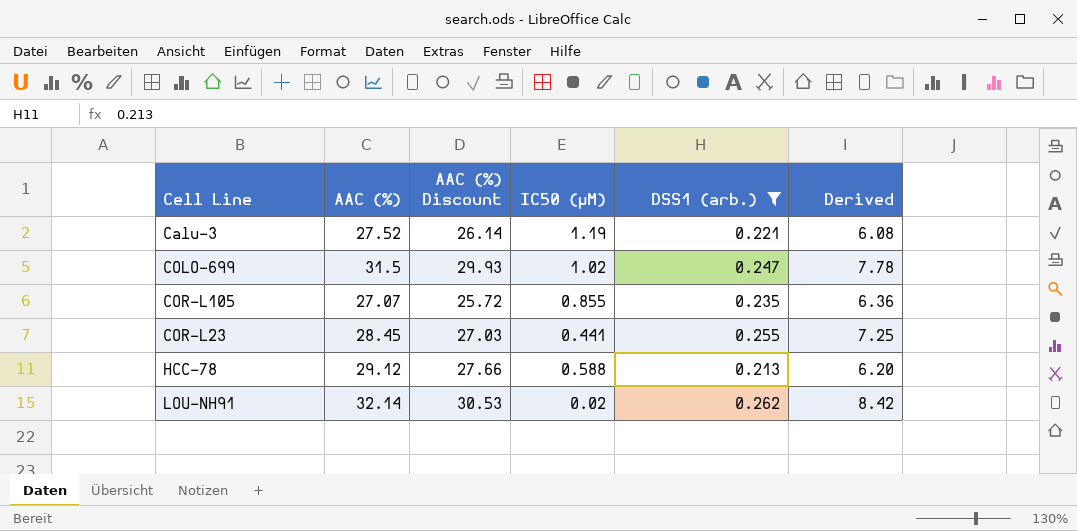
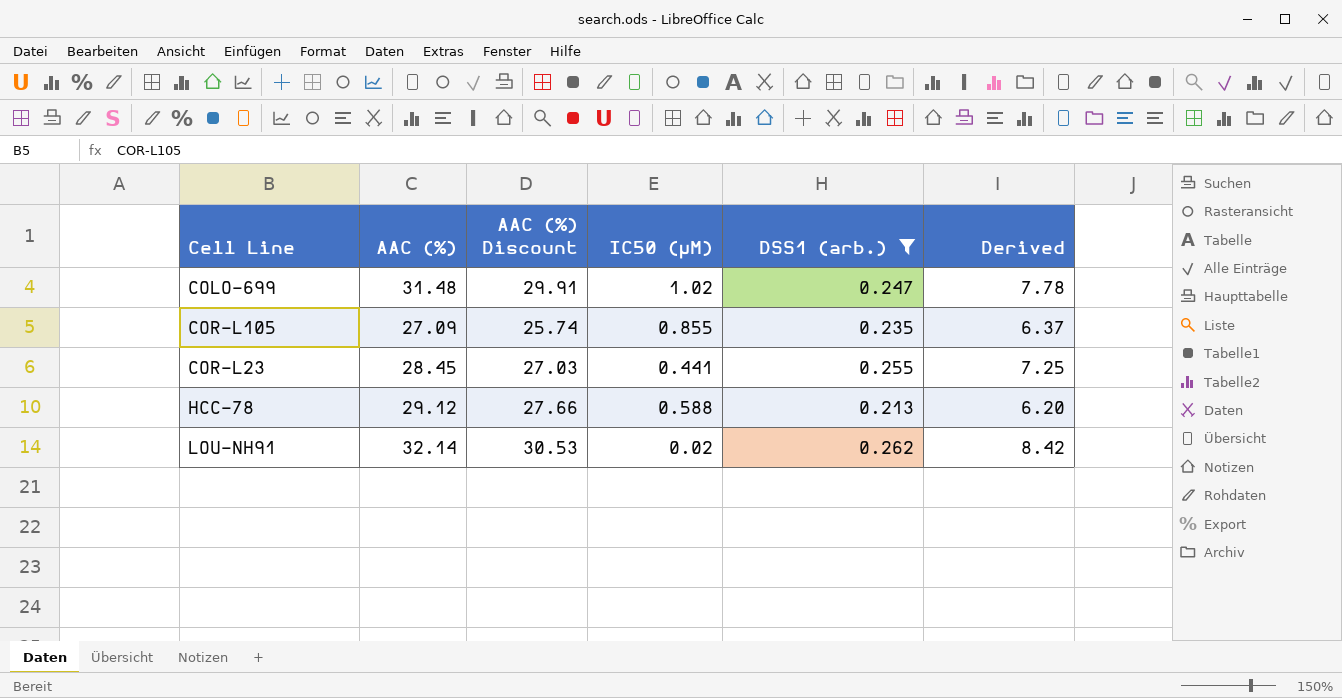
row Calu-3: 27.52 | 26.14 | 1.19 | 0.221 | 6.08 -> none
COLO-699 | AAC (%): 31.5 -> 31.48
COLO-699 | AAC (%) Discount: 29.93 -> 29.91
COR-L105 | AAC (%): 27.07 -> 27.09
COR-L105 | AAC (%) Discount: 25.72 -> 25.74
COR-L105 | Derived: 6.36 -> 6.37

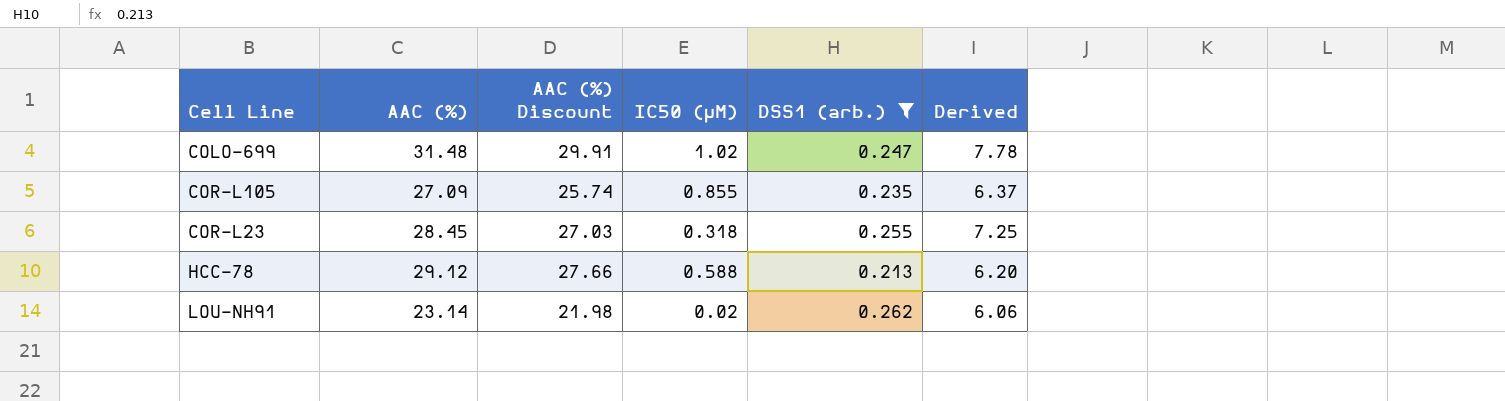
COR-L23 | IC50 (µM): 0.441 -> 0.318
LOU-NH91 | AAC (%): 32.14 -> 23.14
LOU-NH91 | AAC (%) Discount: 30.53 -> 21.98
LOU-NH91 | Derived: 8.42 -> 6.06

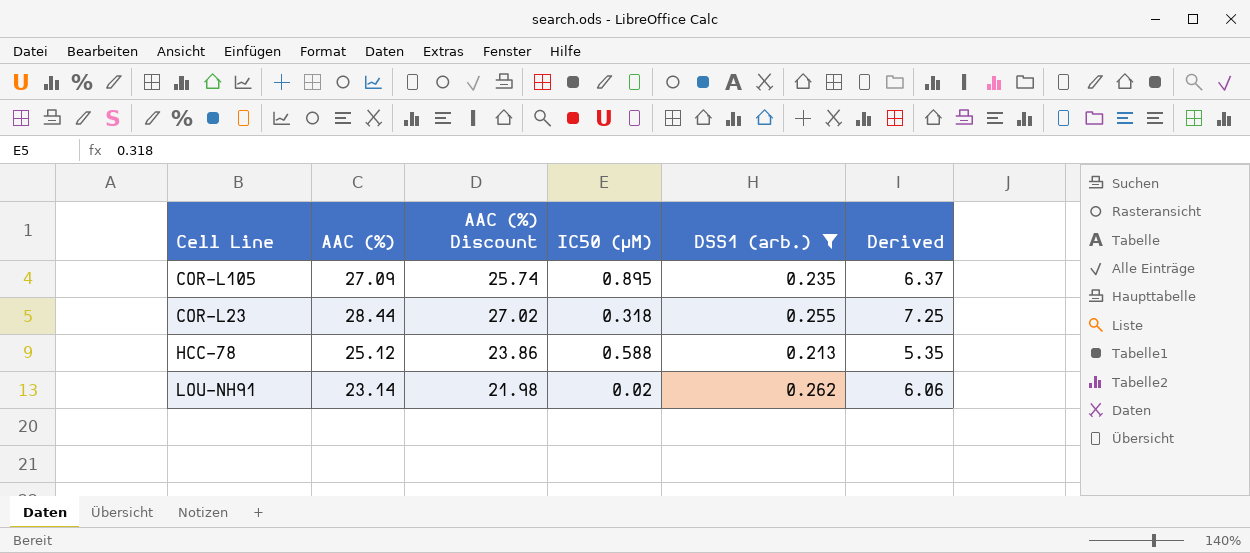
row COLO-699: 31.48 | 29.91 | 1.02 | 0.247 | 7.78 -> none
COR-L105 | IC50 (µM): 0.855 -> 0.895
COR-L23 | AAC (%): 28.45 -> 28.44
COR-L23 | AAC (%) Discount: 27.03 -> 27.02
HCC-78 | AAC (%): 29.12 -> 25.12
HCC-78 | AAC (%) Discount: 27.66 -> 23.86
HCC-78 | Derived: 6.20 -> 5.35

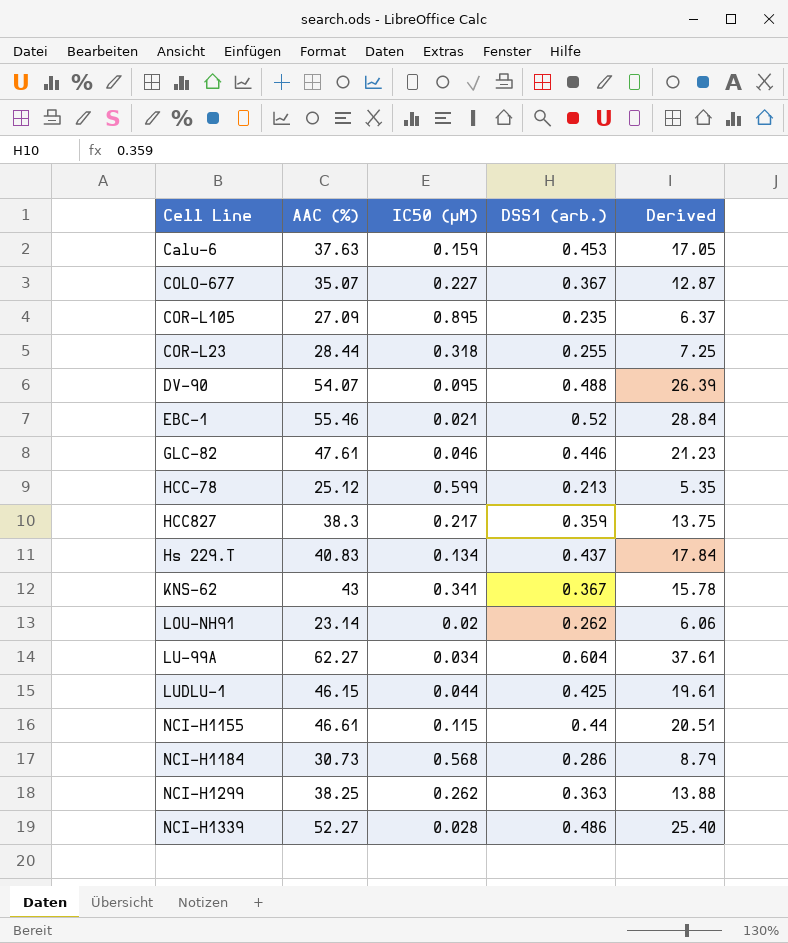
filter: DSS1 (arb.) <= 0.262 -> none
column AAC (%) Discount | formula: [AAC (%)] * 0.95 -> none
HCC-78 | IC50 (µM): 0.588 -> 0.599

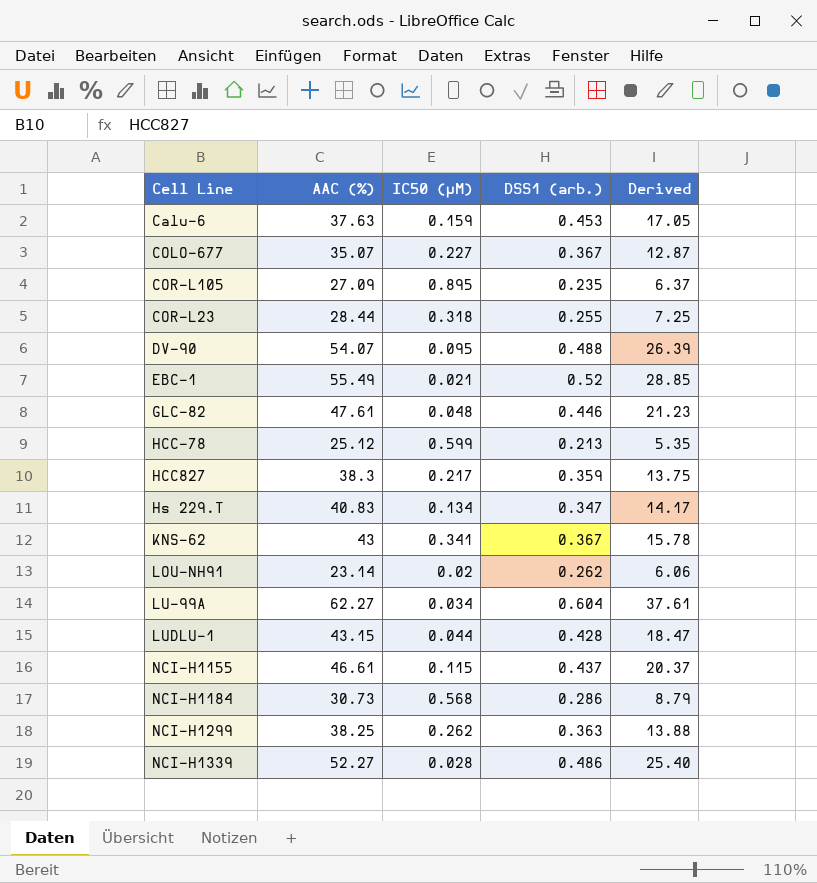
EBC-1 | AAC (%): 55.46 -> 55.49
EBC-1 | Derived: 28.84 -> 28.85
GLC-82 | IC50 (µM): 0.046 -> 0.048
Hs 229.T | DSS1 (arb.): 0.437 -> 0.347
Hs 229.T | Derived: 17.84 -> 14.17
LUDLU-1 | AAC (%): 46.15 -> 43.15
LUDLU-1 | DSS1 (arb.): 0.425 -> 0.428
LUDLU-1 | Derived: 19.61 -> 18.47
NCI-H1155 | DSS1 (arb.): 0.44 -> 0.437
NCI-H1155 | Derived: 20.51 -> 20.37

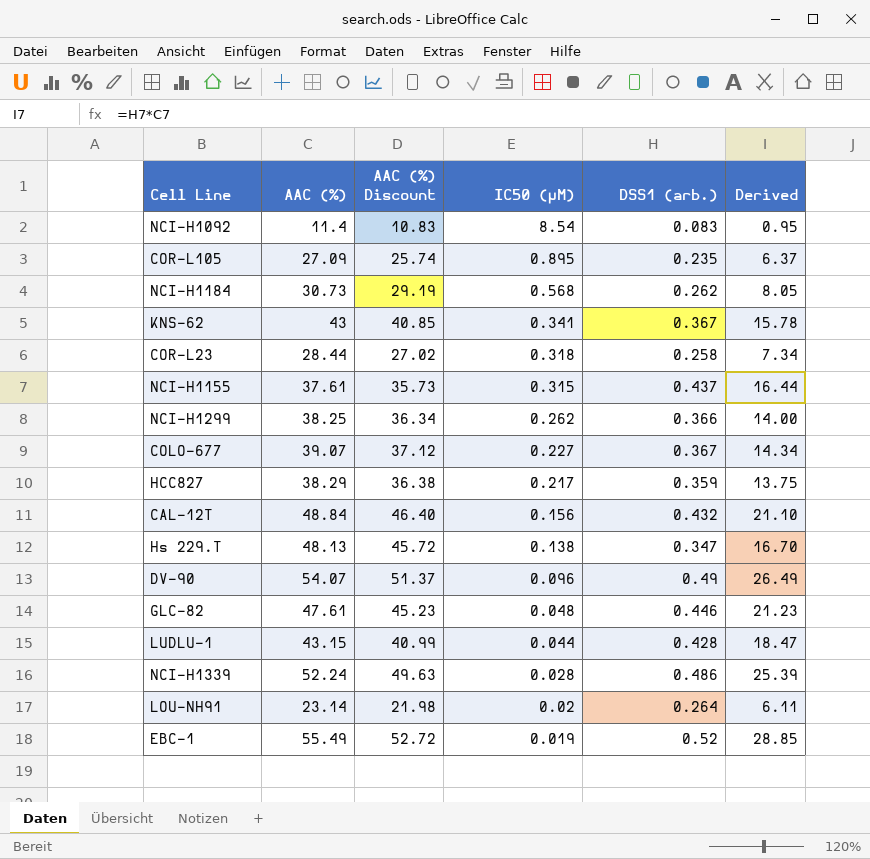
row order: none -> IC50 (µM) descending
column AAC (%) Discount | formula: none -> [AAC (%)] * 0.95
row Calu-6: 37.63 | 0.159 | 0.453 | 17.05 -> none
row HCC-78: 25.12 | 0.599 | 0.213 | 5.35 -> none
row LU-99A: 62.27 | 0.034 | 0.604 | 37.61 -> none
row NCI-H1092: none -> 11.4 | 10.83 | 8.54 | 0.083 | 0.95
NCI-H1184 | DSS1 (arb.): 0.286 -> 0.262
NCI-H1184 | Derived: 8.79 -> 8.05
COR-L23 | DSS1 (arb.): 0.255 -> 0.258
COR-L23 | Derived: 7.25 -> 7.34
NCI-H1155 | AAC (%): 46.61 -> 37.61
NCI-H1155 | IC50 (µM): 0.115 -> 0.315
NCI-H1155 | Derived: 20.37 -> 16.44
NCI-H1299 | DSS1 (arb.): 0.363 -> 0.366
NCI-H1299 | Derived: 13.88 -> 14.00
COLO-677 | AAC (%): 35.07 -> 39.07
COLO-677 | Derived: 12.87 -> 14.34
HCC827 | AAC (%): 38.3 -> 38.29
row CAL-12T: none -> 48.84 | 46.40 | 0.156 | 0.432 | 21.10
Hs 229.T | AAC (%): 40.83 -> 48.13
Hs 229.T | IC50 (µM): 0.134 -> 0.138
Hs 229.T | Derived: 14.17 -> 16.70
DV-90 | IC50 (µM): 0.095 -> 0.096
DV-90 | DSS1 (arb.): 0.488 -> 0.49
DV-90 | Derived: 26.39 -> 26.49
NCI-H1339 | AAC (%): 52.27 -> 52.24
NCI-H1339 | Derived: 25.40 -> 25.39
LOU-NH91 | DSS1 (arb.): 0.262 -> 0.264
LOU-NH91 | Derived: 6.06 -> 6.11
EBC-1 | IC50 (µM): 0.021 -> 0.019

